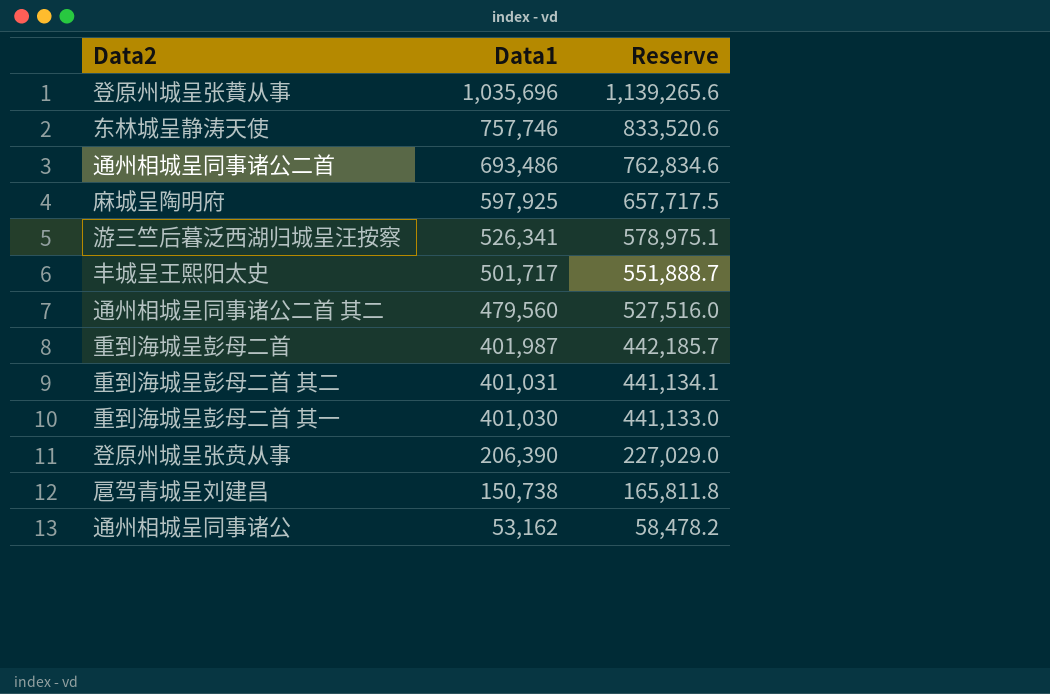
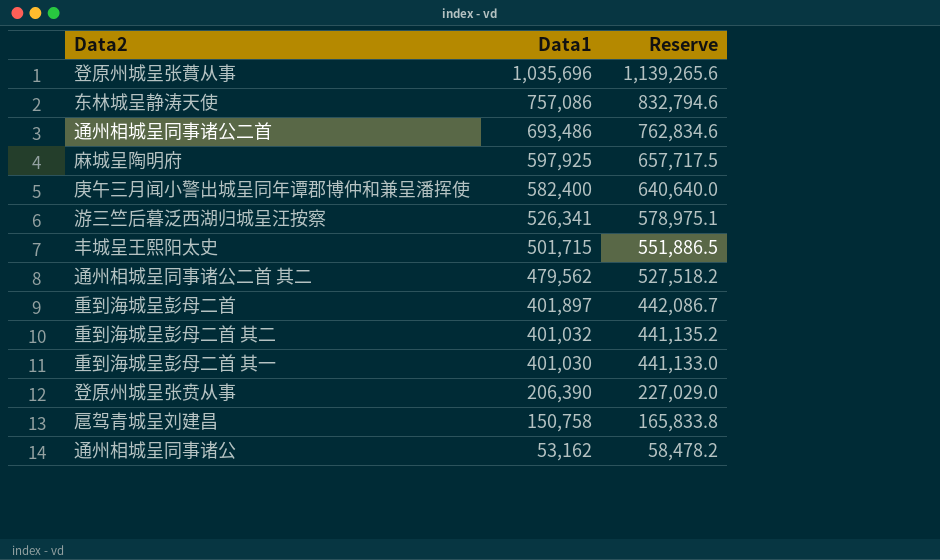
东林城呈静涛天使 | Data1: 757,746 -> 757,086
东林城呈静涛天使 | Reserve: 833,520.6 -> 832,794.6
row 庚午三月闻小警出城呈同年谭郡博仲和兼呈潘挥使: none -> 582,400 | 640,640.0
丰城呈王熙阳太史 | Data1: 501,717 -> 501,715
丰城呈王熙阳太史 | Reserve: 551,888.7 -> 551,886.5
通州相城呈同事诸公二首 其二 | Data1: 479,560 -> 479,562
通州相城呈同事诸公二首 其二 | Reserve: 527,516.0 -> 527,518.2
重到海城呈彭母二首 | Data1: 401,987 -> 401,897
重到海城呈彭母二首 | Reserve: 442,185.7 -> 442,086.7
重到海城呈彭母二首 其二 | Data1: 401,031 -> 401,032
重到海城呈彭母二首 其二 | Reserve: 441,134.1 -> 441,135.2
扈驾青城呈刘建昌 | Data1: 150,738 -> 150,758
扈驾青城呈刘建昌 | Reserve: 165,811.8 -> 165,833.8

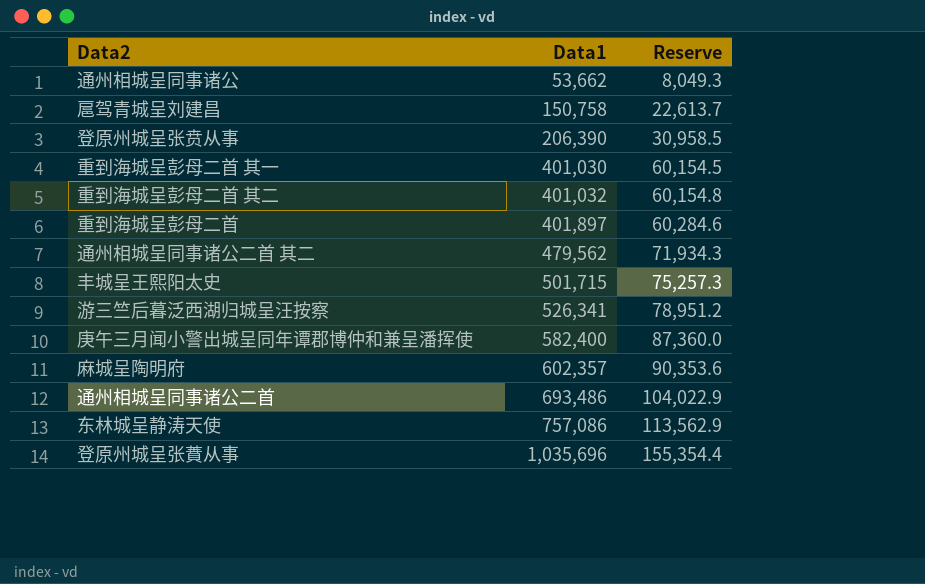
row order: Data1 descending -> Data1 ascending
column Reserve | formula: [Data1] * 1.1 -> [Data1] * 0.15
通州相城呈同事诸公 | Data1: 53,162 -> 53,662
麻城呈陶明府 | Data1: 597,925 -> 602,357

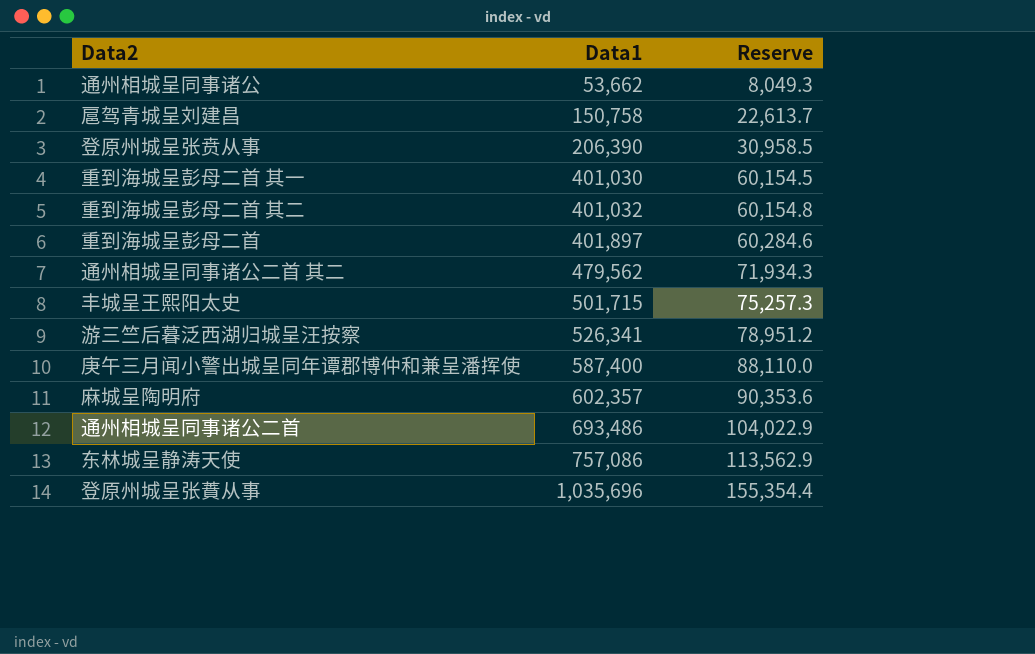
庚午三月闻小警出城呈同年谭郡博仲和兼呈潘挥使 | Data1: 582,400 -> 587,400
庚午三月闻小警出城呈同年谭郡博仲和兼呈潘挥使 | Reserve: 87,360.0 -> 88,110.0

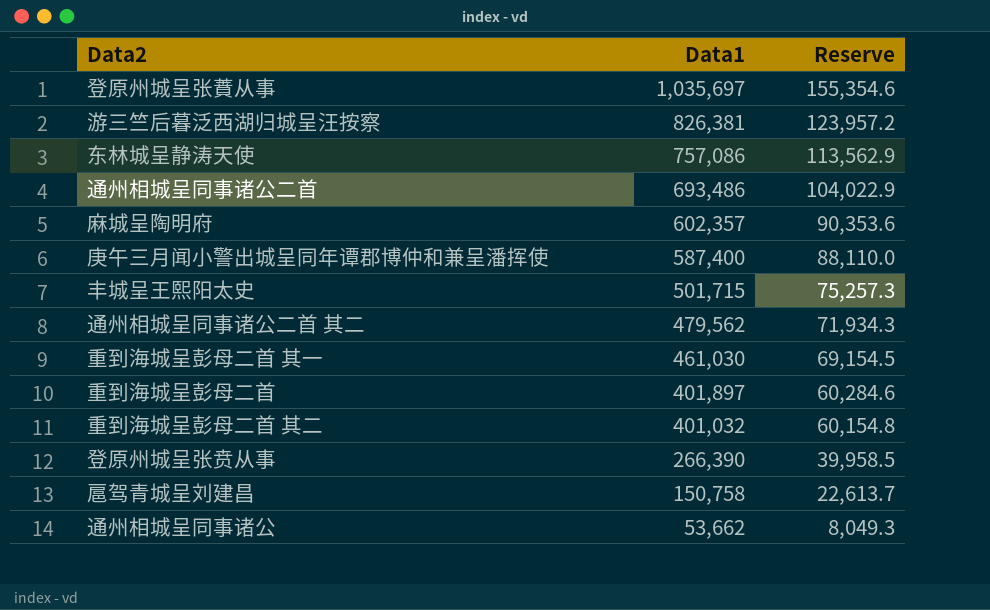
row order: Data1 ascending -> Data1 descending
登原州城呈张蕡从事 | Data1: 1,035,696 -> 1,035,697
登原州城呈张蕡从事 | Reserve: 155,354.4 -> 155,354.6
游三竺后暮泛西湖归城呈汪按察 | Data1: 526,341 -> 826,381
游三竺后暮泛西湖归城呈汪按察 | Reserve: 78,951.2 -> 123,957.2
重到海城呈彭母二首 其一 | Data1: 401,030 -> 461,030
重到海城呈彭母二首 其一 | Reserve: 60,154.5 -> 69,154.5
登原州城呈张贲从事 | Data1: 206,390 -> 266,390
登原州城呈张贲从事 | Reserve: 30,958.5 -> 39,958.5

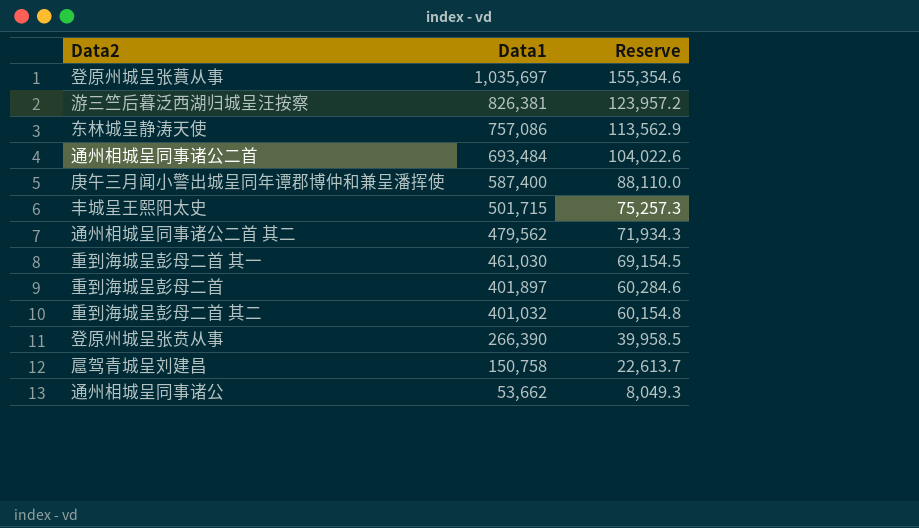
row 麻城呈陶明府: 602,357 | 90,353.6 -> none
通州相城呈同事诸公二首 | Data1: 693,486 -> 693,484
通州相城呈同事诸公二首 | Reserve: 104,022.9 -> 104,022.6

